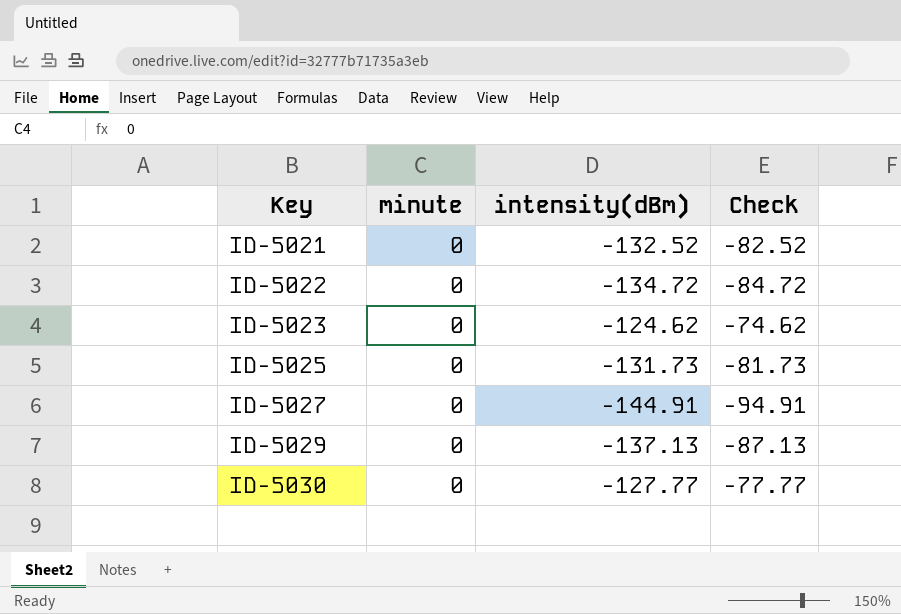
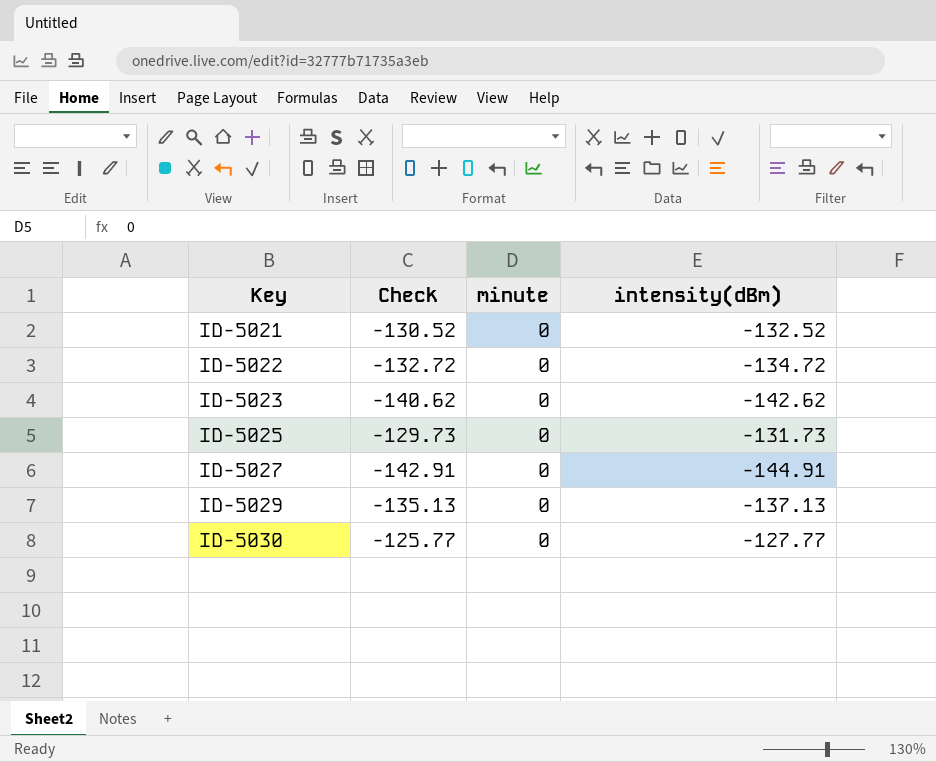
column Check | formula: [intensity(dBm)] + 50 -> [intensity(dBm)] + 2
column Check | position: 4 -> 2
ID-5023 | intensity(dBm): -124.62 -> -142.62

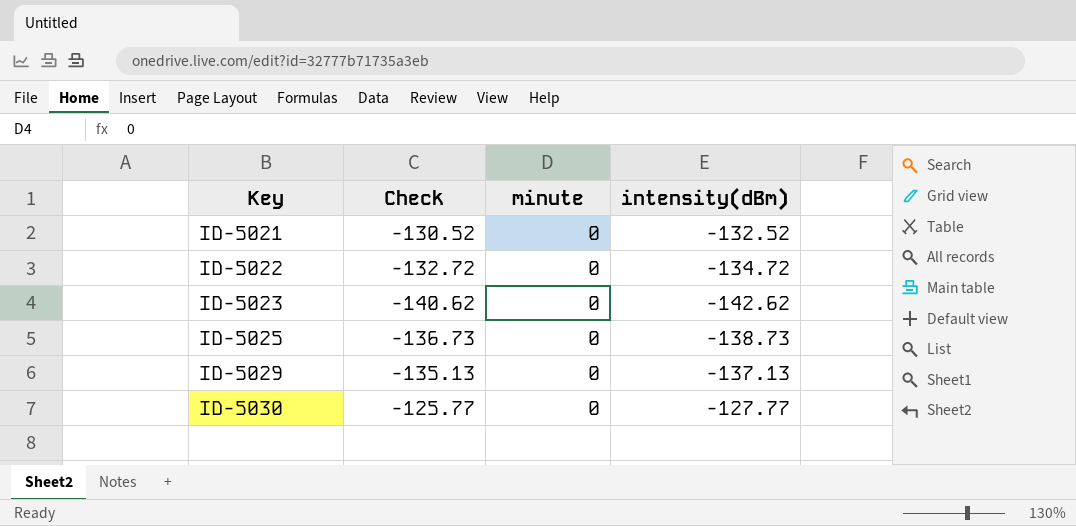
row ID-5027: -142.91 | 0 | -144.91 -> none
ID-5025 | Check: -129.73 -> -136.73
ID-5025 | intensity(dBm): -131.73 -> -138.73

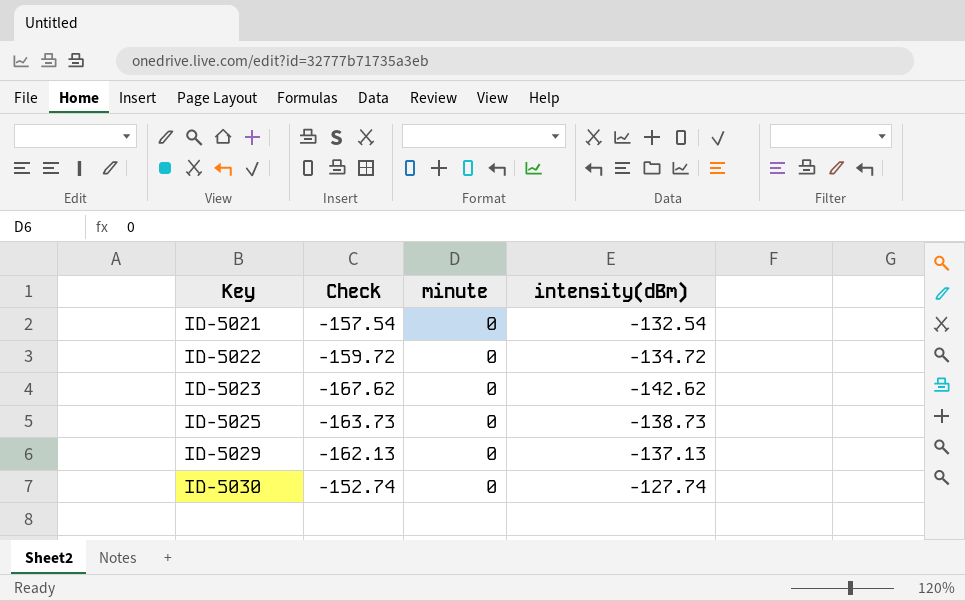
column Check | formula: [intensity(dBm)] + 2 -> [intensity(dBm)] - 25
ID-5021 | intensity(dBm): -132.52 -> -132.54
ID-5030 | intensity(dBm): -127.77 -> -127.74

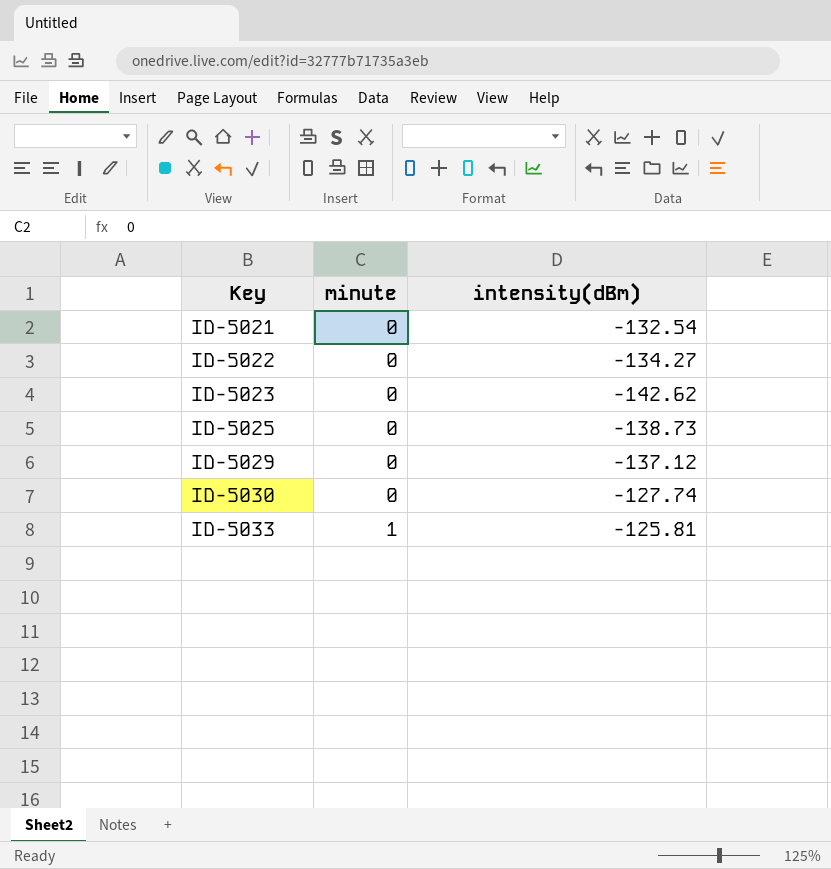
column Check | formula: [intensity(dBm)] - 25 -> none
ID-5022 | intensity(dBm): -134.72 -> -134.27
ID-5029 | intensity(dBm): -137.13 -> -137.12
row ID-5033: none -> 1 | -125.81

